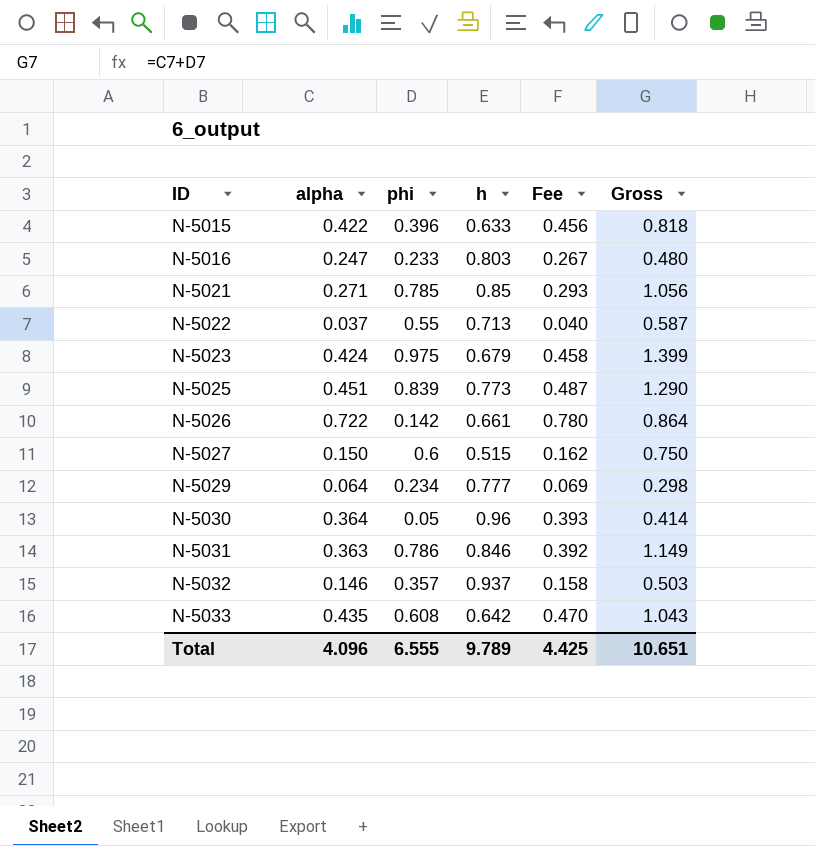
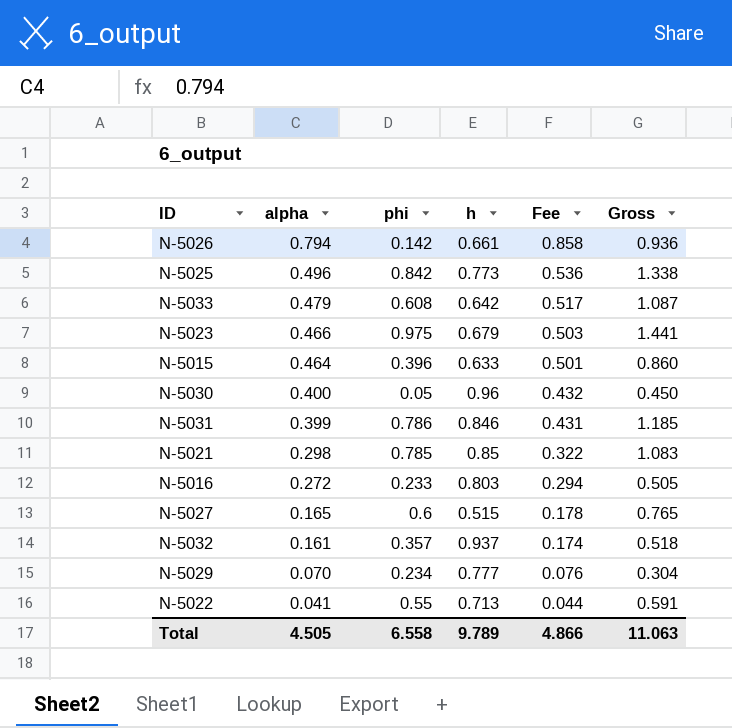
row order: ID ascending -> alpha descending
N-5026 | alpha: 0.722 -> 0.794
N-5026 | Fee: 0.780 -> 0.858
N-5026 | Gross: 0.864 -> 0.936
N-5025 | alpha: 0.451 -> 0.496
N-5025 | phi: 0.839 -> 0.842
N-5025 | Fee: 0.487 -> 0.536
N-5025 | Gross: 1.290 -> 1.338
N-5033 | alpha: 0.435 -> 0.479
N-5033 | Fee: 0.470 -> 0.517
N-5033 | Gross: 1.043 -> 1.087
N-5023 | alpha: 0.424 -> 0.466
N-5023 | Fee: 0.458 -> 0.503
N-5023 | Gross: 1.399 -> 1.441
N-5015 | alpha: 0.422 -> 0.464
N-5015 | Fee: 0.456 -> 0.501
N-5015 | Gross: 0.818 -> 0.860
N-5030 | alpha: 0.364 -> 0.400
N-5030 | Fee: 0.393 -> 0.432
N-5030 | Gross: 0.414 -> 0.450
N-5031 | alpha: 0.363 -> 0.399
N-5031 | Fee: 0.392 -> 0.431
N-5031 | Gross: 1.149 -> 1.185
N-5021 | alpha: 0.271 -> 0.298
N-5021 | Fee: 0.293 -> 0.322
N-5021 | Gross: 1.056 -> 1.083
N-5016 | alpha: 0.247 -> 0.272
N-5016 | Fee: 0.267 -> 0.294
N-5016 | Gross: 0.480 -> 0.505
N-5027 | alpha: 0.150 -> 0.165
N-5027 | Fee: 0.162 -> 0.178
N-5027 | Gross: 0.750 -> 0.765
N-5032 | alpha: 0.146 -> 0.161
N-5032 | Fee: 0.158 -> 0.174
N-5032 | Gross: 0.503 -> 0.518
N-5029 | alpha: 0.064 -> 0.070
N-5029 | Fee: 0.069 -> 0.076
N-5029 | Gross: 0.298 -> 0.304
N-5022 | alpha: 0.037 -> 0.041
N-5022 | Fee: 0.040 -> 0.044
N-5022 | Gross: 0.587 -> 0.591
Total | alpha: 4.096 -> 4.505
Total | phi: 6.555 -> 6.558
Total | Fee: 4.425 -> 4.866
Total | Gross: 10.651 -> 11.063

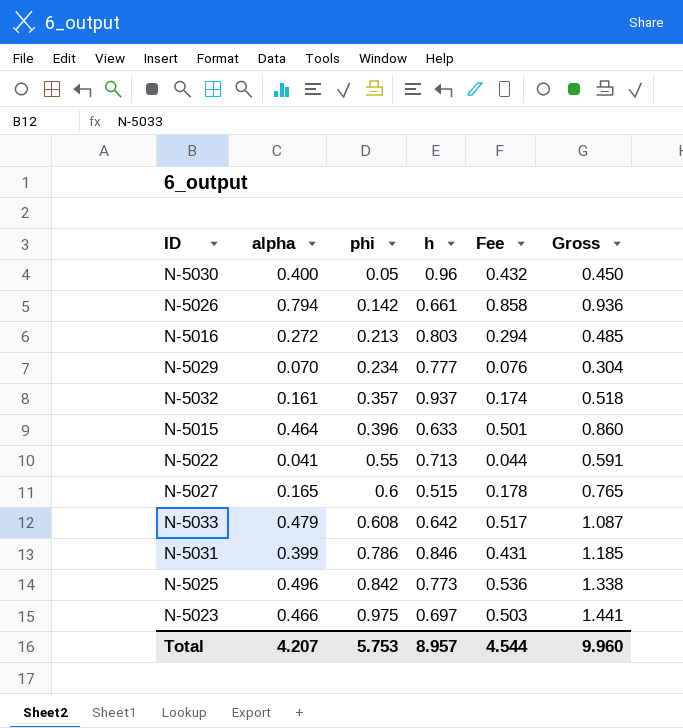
row order: alpha descending -> phi ascending
row N-5021: 0.298 | 0.785 | 0.85 | 0.322 | 1.083 -> none
N-5016 | phi: 0.233 -> 0.213
N-5016 | Gross: 0.505 -> 0.485
N-5023 | h: 0.679 -> 0.697
Total | alpha: 4.505 -> 4.207
Total | phi: 6.558 -> 5.753
Total | h: 9.789 -> 8.957
Total | Fee: 4.866 -> 4.544
Total | Gross: 11.063 -> 9.960

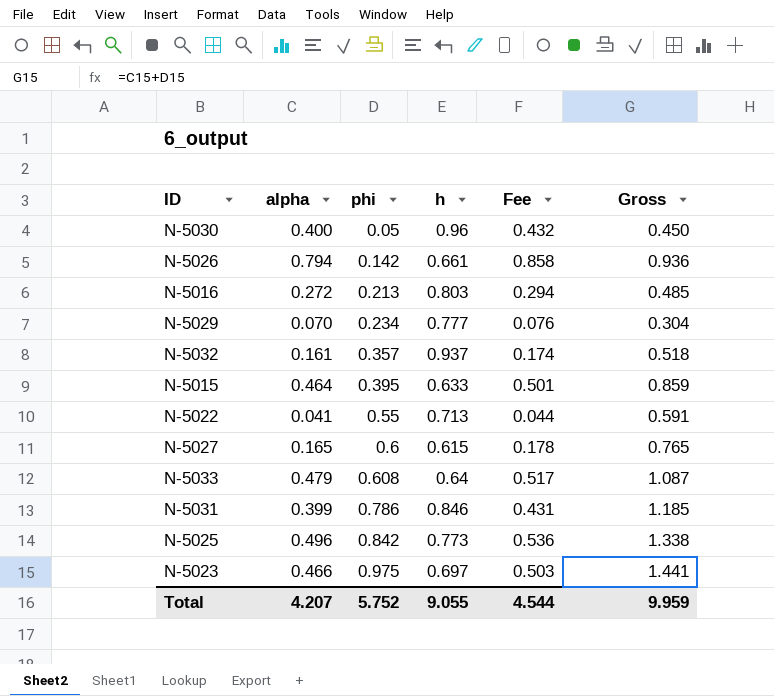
N-5015 | phi: 0.396 -> 0.395
N-5015 | Gross: 0.860 -> 0.859
N-5027 | h: 0.515 -> 0.615
N-5033 | h: 0.642 -> 0.64
Total | phi: 5.753 -> 5.752
Total | h: 8.957 -> 9.055
Total | Gross: 9.960 -> 9.959

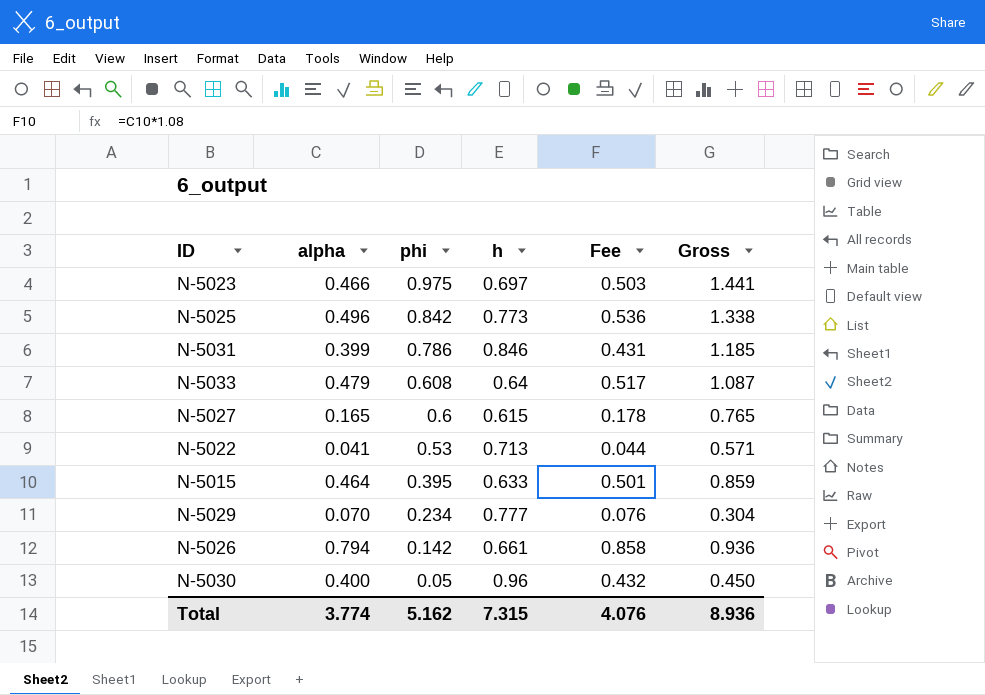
row order: phi ascending -> phi descending
row N-5016: 0.272 | 0.213 | 0.803 | 0.294 | 0.485 -> none
row N-5032: 0.161 | 0.357 | 0.937 | 0.174 | 0.518 -> none
N-5022 | phi: 0.55 -> 0.53
N-5022 | Gross: 0.591 -> 0.571
Total | alpha: 4.207 -> 3.774
Total | phi: 5.752 -> 5.162
Total | h: 9.055 -> 7.315
Total | Fee: 4.544 -> 4.076
Total | Gross: 9.959 -> 8.936

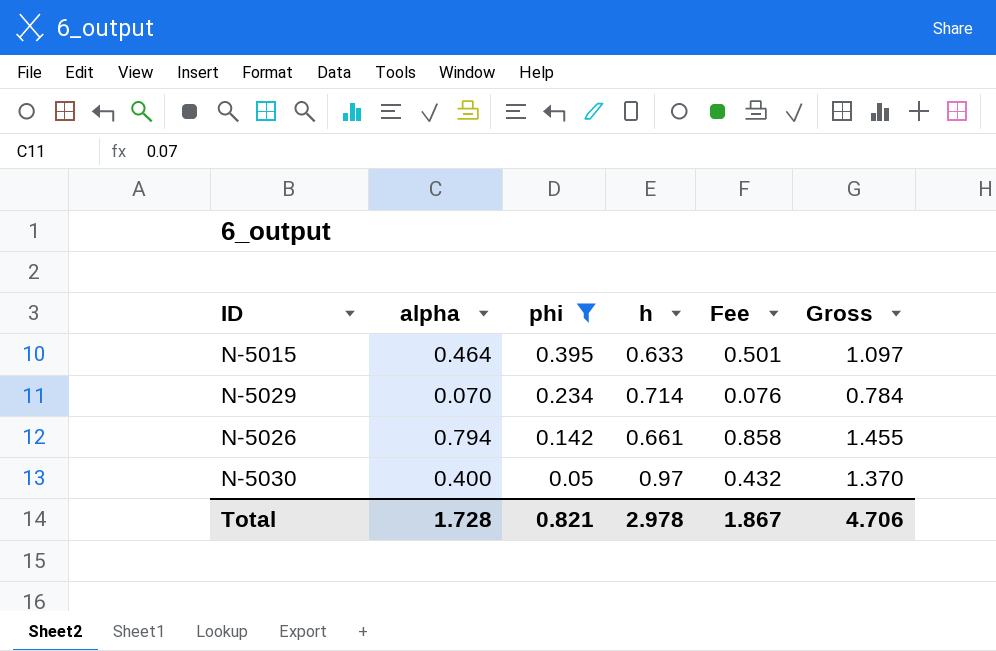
filter: none -> phi <= 0.395
column Gross | formula: [alpha] + [phi] -> [alpha] + [h]
N-5029 | h: 0.777 -> 0.714
N-5030 | h: 0.96 -> 0.97
Total | alpha: 3.774 -> 1.728
Total | phi: 5.162 -> 0.821
Total | h: 7.315 -> 2.978
Total | Fee: 4.076 -> 1.867
Total | Gross: 8.936 -> 4.706

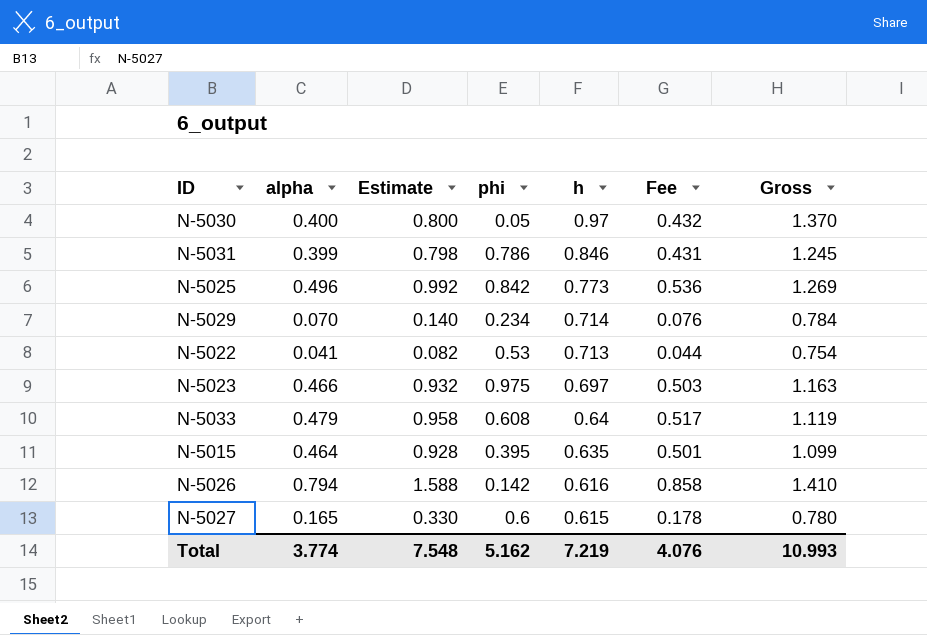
filter: phi <= 0.395 -> none
row order: phi descending -> h descending
column Estimate | formula: none -> [alpha] * 2
N-5015 | h: 0.633 -> 0.635
N-5015 | Gross: 1.097 -> 1.099
N-5026 | h: 0.661 -> 0.616
N-5026 | Gross: 1.455 -> 1.410
Total | alpha: 1.728 -> 3.774
Total | phi: 0.821 -> 5.162
Total | h: 2.978 -> 7.219
Total | Fee: 1.867 -> 4.076
Total | Gross: 4.706 -> 10.993

